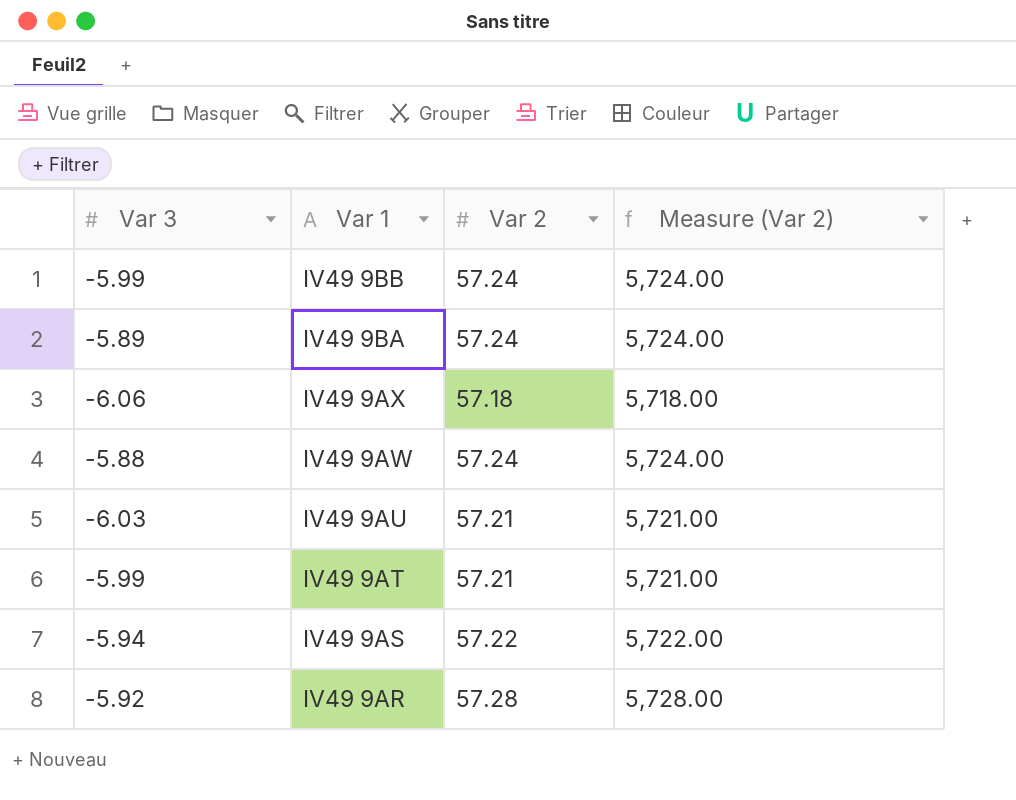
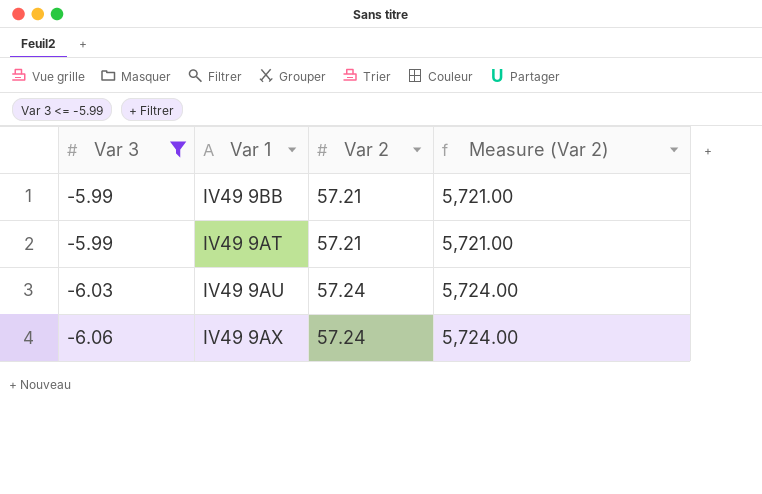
filter: none -> Var 3 <= -5.99
row order: Var 1 descending -> Var 3 descending
IV49 9BB | Var 2: 57.24 -> 57.21
IV49 9BB | Measure (Var 2): 5,724.00 -> 5,721.00
IV49 9AU | Var 2: 57.21 -> 57.24
IV49 9AU | Measure (Var 2): 5,721.00 -> 5,724.00
IV49 9AX | Var 2: 57.18 -> 57.24
IV49 9AX | Measure (Var 2): 5,718.00 -> 5,724.00

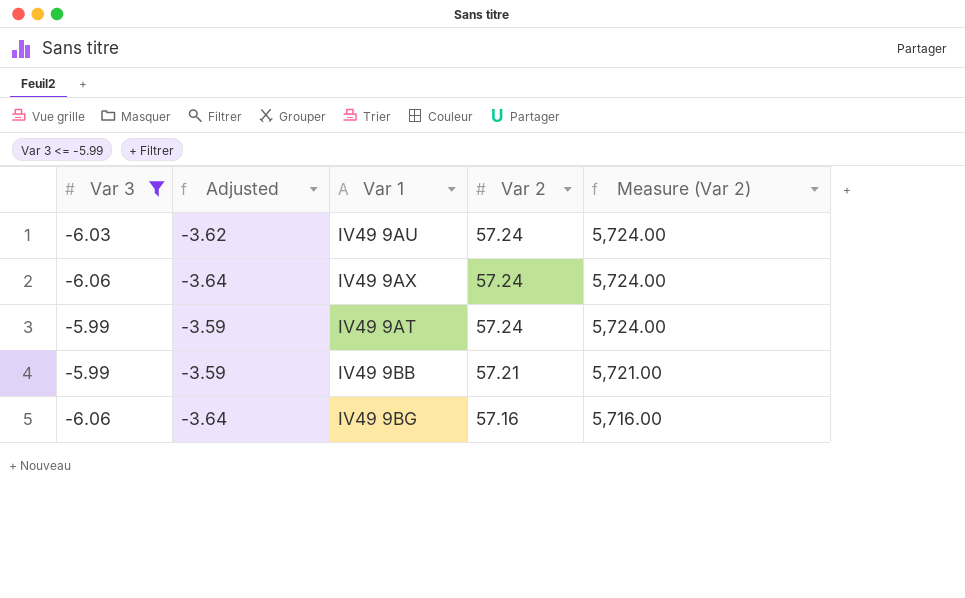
row order: Var 3 descending -> Var 2 descending
column Adjusted | formula: none -> [Var 3] * 0.6
IV49 9AT | Var 2: 57.21 -> 57.24
IV49 9AT | Measure (Var 2): 5,721.00 -> 5,724.00
row IV49 9BG: none -> -6.06 | -3.64 | 57.16 | 5,716.00

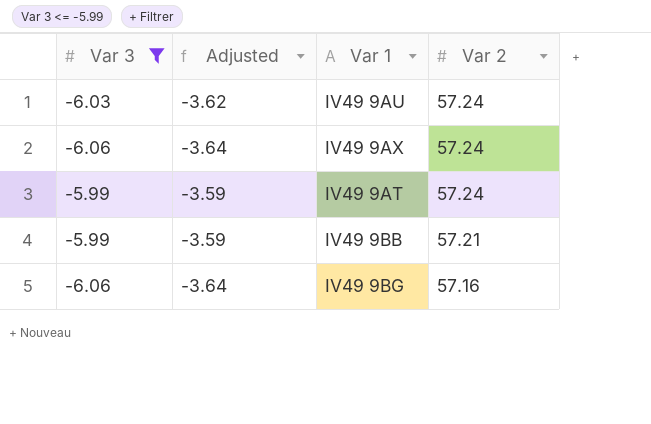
column Measure (Var 2) | formula: [Var 2] * 100 -> none

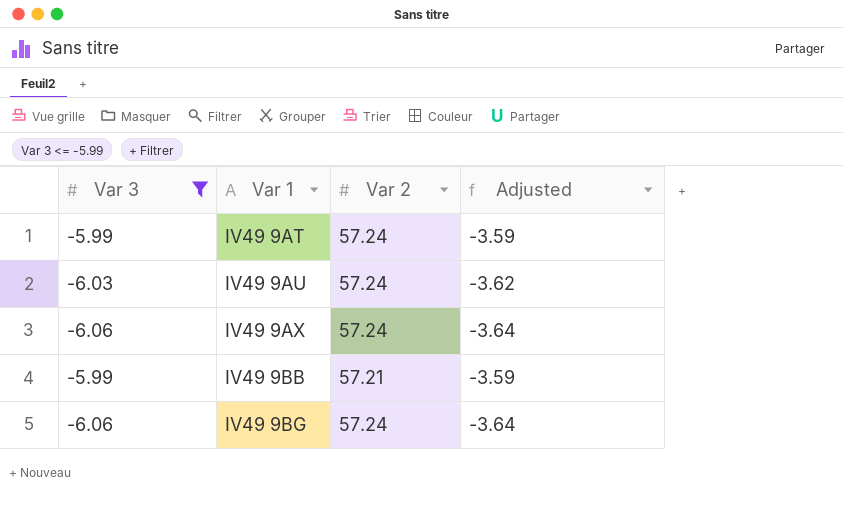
row order: Var 2 descending -> Var 1 ascending
column Adjusted | position: 2 -> 4
IV49 9BG | Var 2: 57.16 -> 57.24

